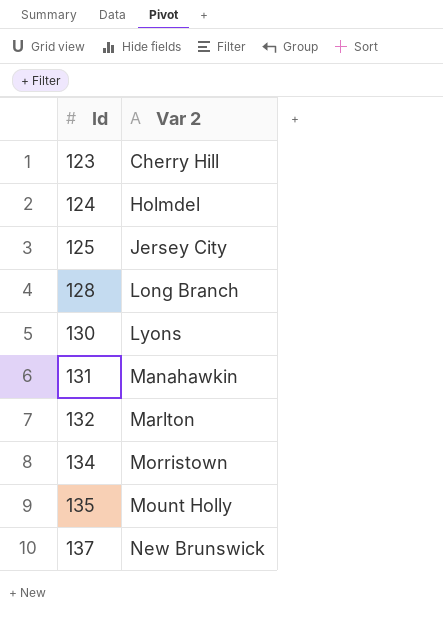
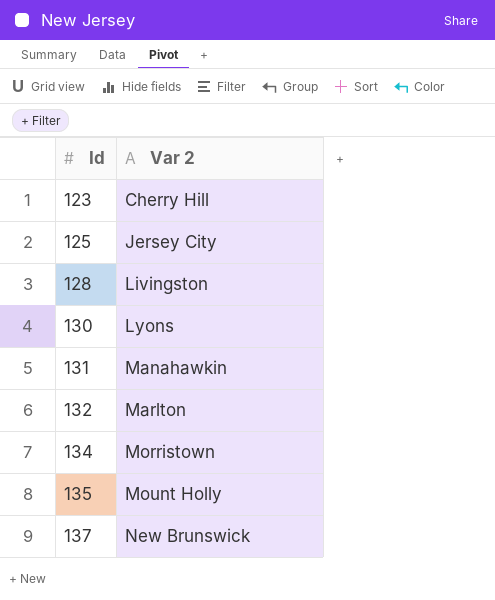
row 124: Holmdel -> none
128 | Var 2: Long Branch -> Livingston

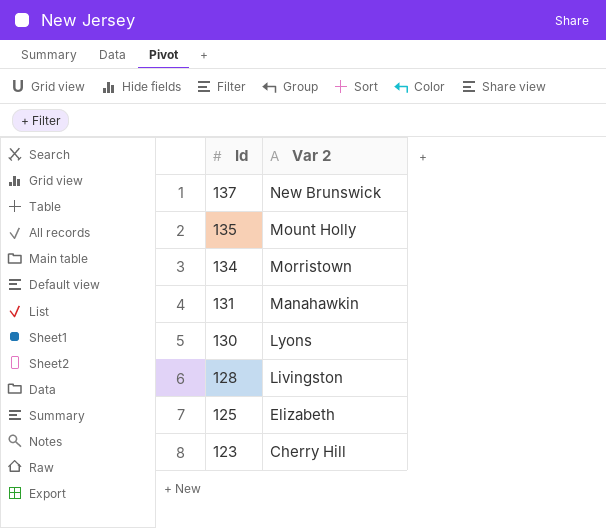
row order: Id ascending -> Id descending
row 132: Marlton -> none
125 | Var 2: Jersey City -> Elizabeth

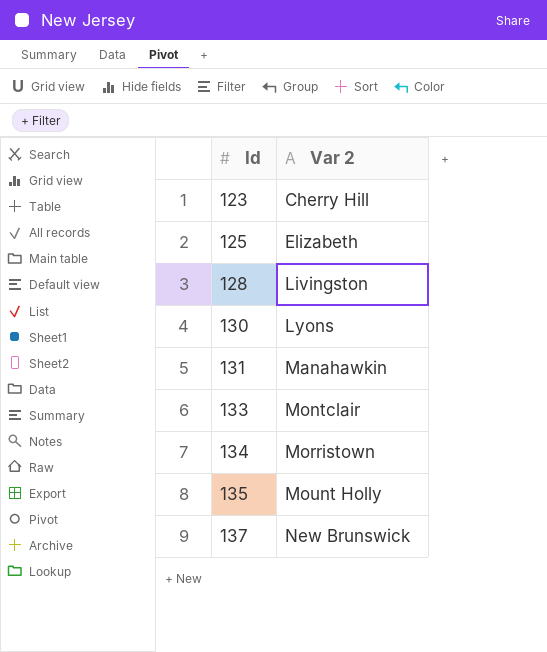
row order: Id descending -> Id ascending
row 133: none -> Montclair

